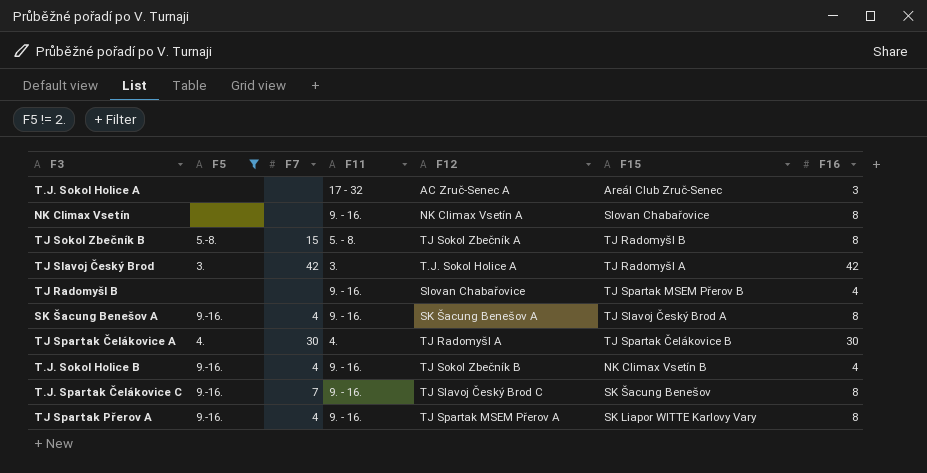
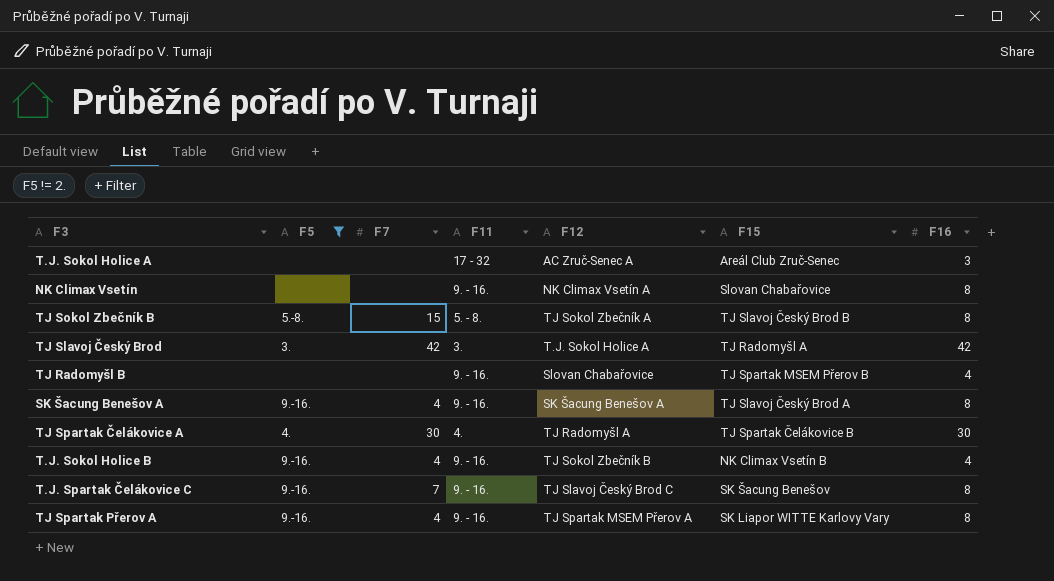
TJ Sokol Zbečník B | F15: TJ Radomyšl B -> TJ Slavoj Český Brod B

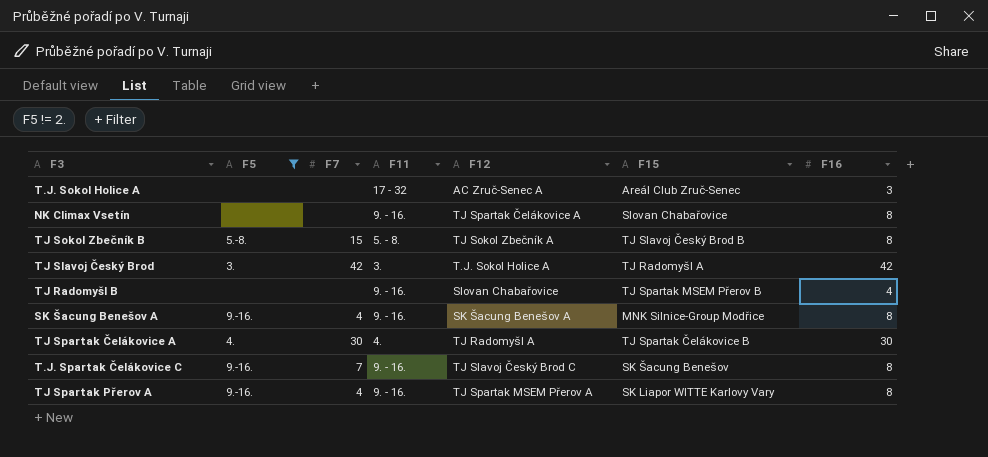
row T.J. Sokol Holice B: 9.-16. | 4 | 9. - 16. | TJ Sokol Zbečník B | NK Climax Vsetín B | 4 -> none
NK Climax Vsetín | F12: NK Climax Vsetín A -> TJ Spartak Čelákovice A
SK Šacung Benešov A | F15: TJ Slavoj Český Brod A -> MNK Silnice-Group Modřice

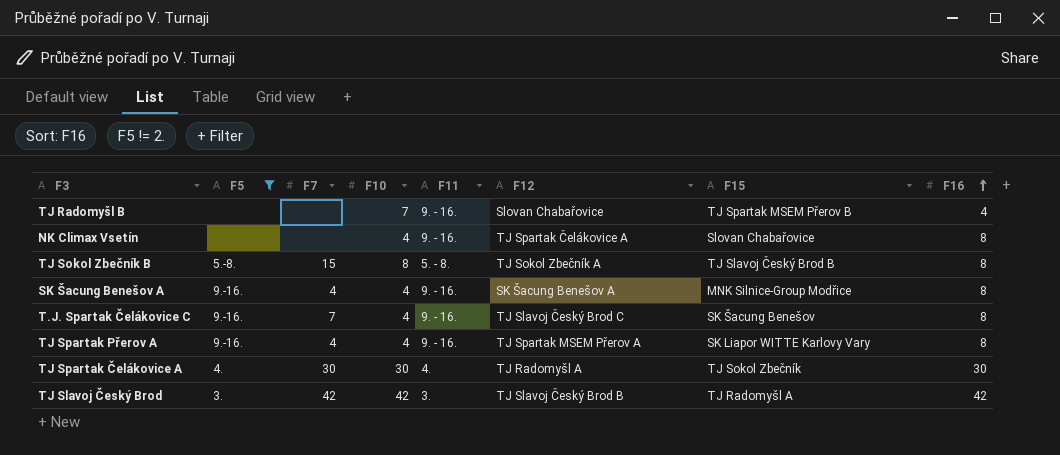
row order: none -> F16 ascending
column F10 | position: none -> 4
row T.J. Sokol Holice A: none | none | 17 - 32 | AC Zruč-Senec A | Areál Club Zruč-Senec | 3 -> none
TJ Spartak Čelákovice A | F15: TJ Spartak Čelákovice B -> TJ Sokol Zbečník
TJ Slavoj Český Brod | F12: T.J. Sokol Holice A -> TJ Slavoj Český Brod B

